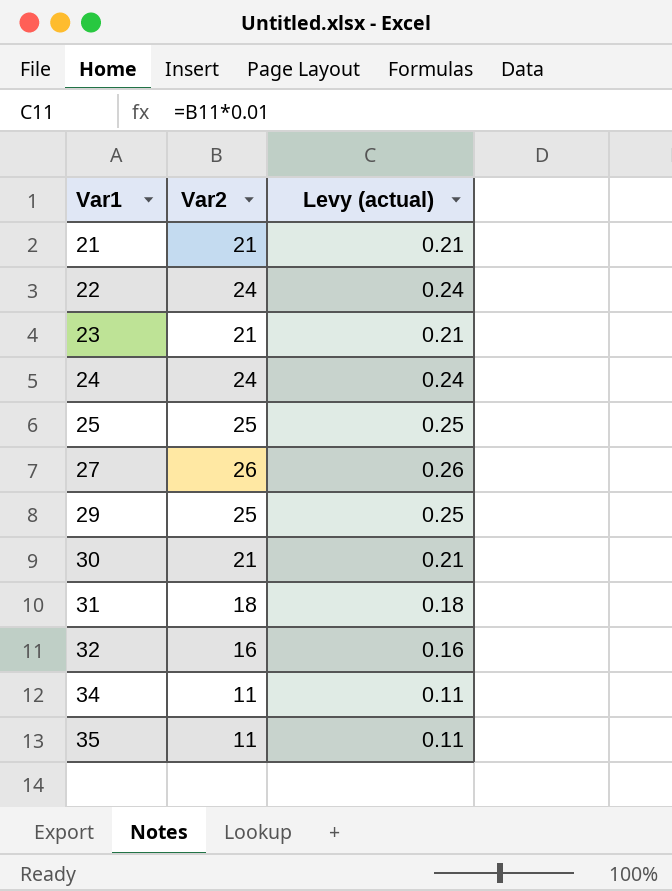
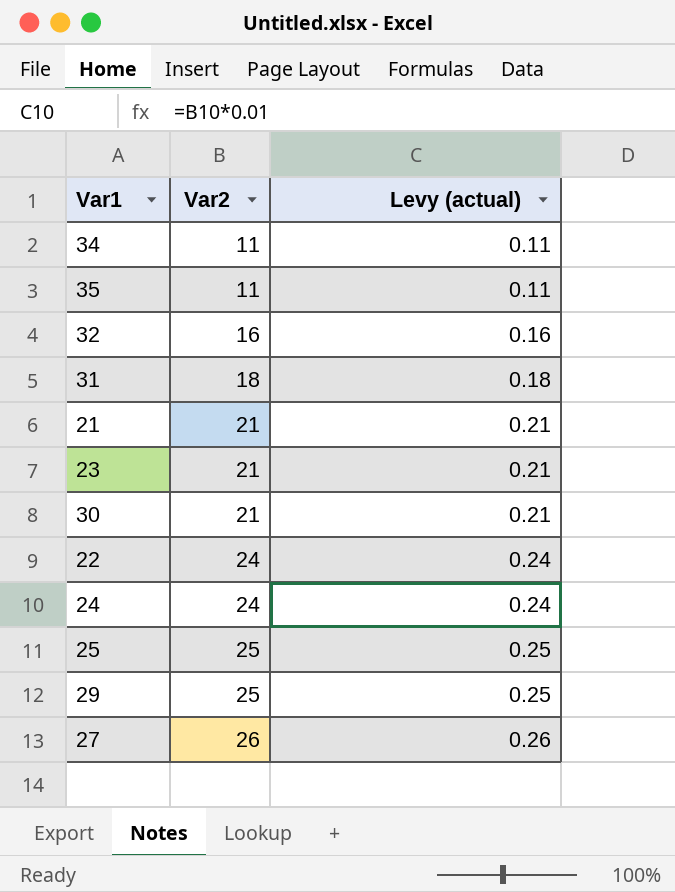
row order: Var1 ascending -> Var2 ascending

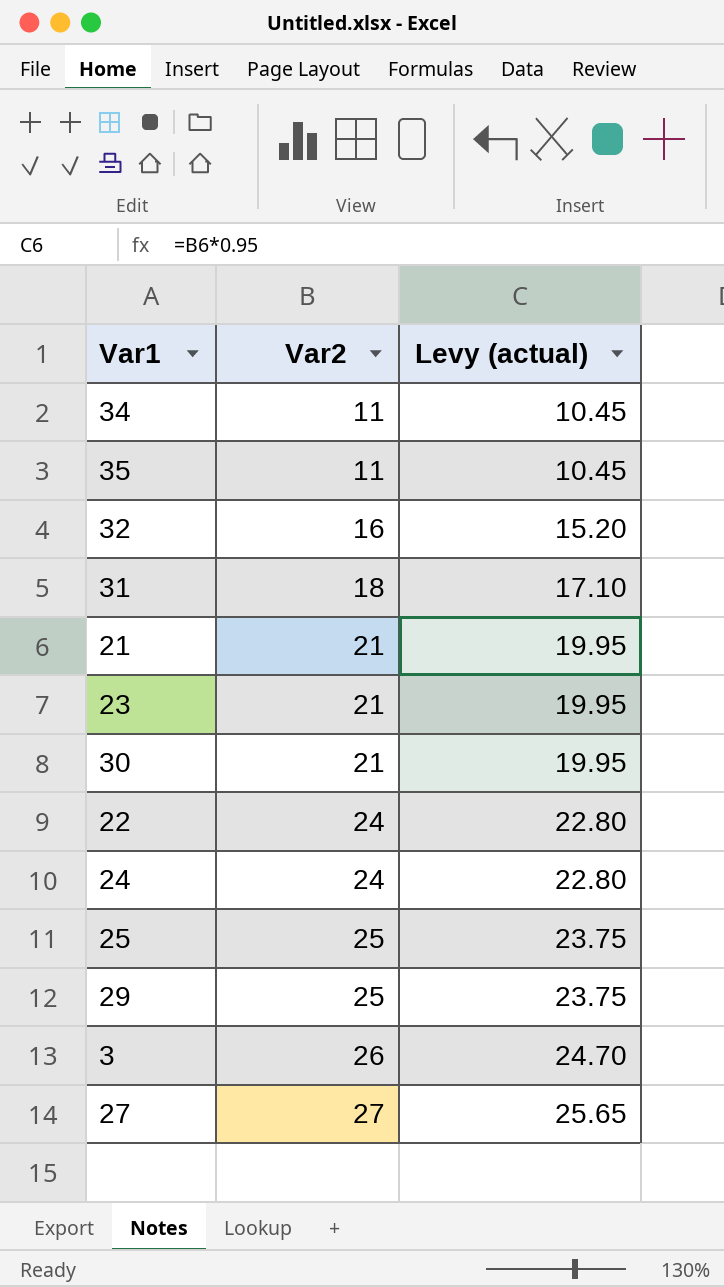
column Levy (actual) | formula: [Var2] * 0.01 -> [Var2] * 0.95
row 3: none -> 26 | 24.70
27 | Var2: 26 -> 27

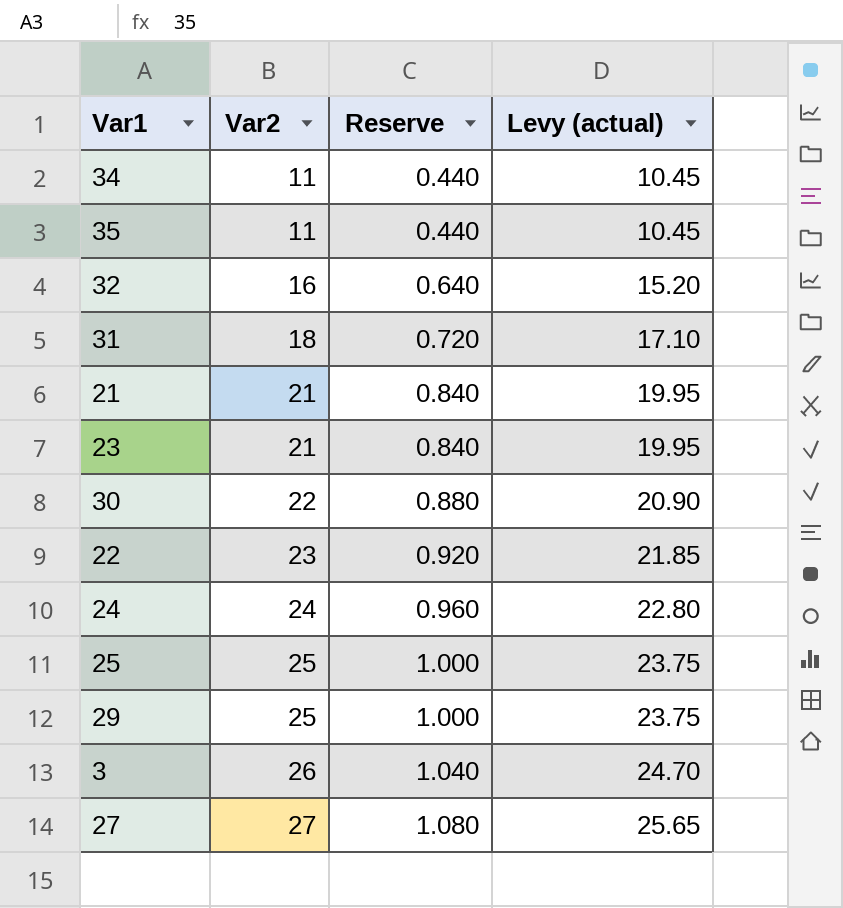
column Reserve | formula: none -> [Var2] * 0.04
30 | Var2: 21 -> 22
30 | Levy (actual): 19.95 -> 20.90
22 | Var2: 24 -> 23
22 | Levy (actual): 22.80 -> 21.85

